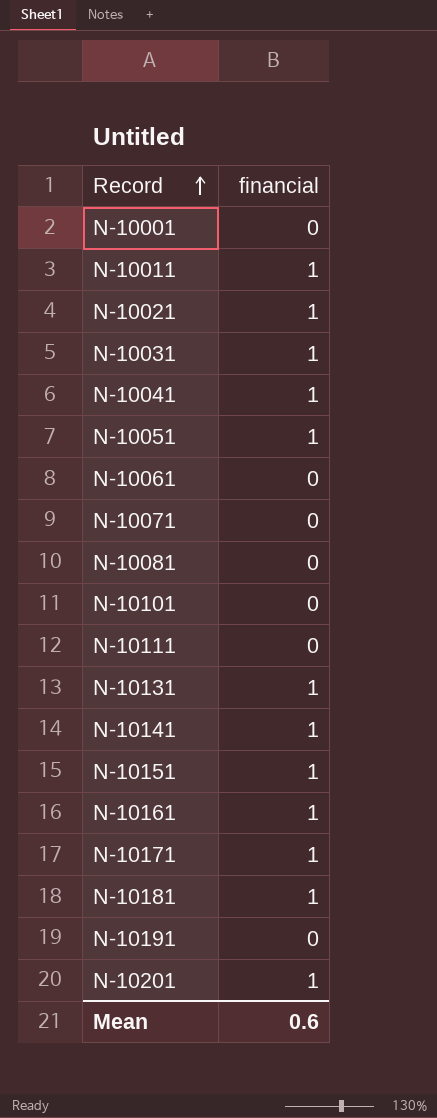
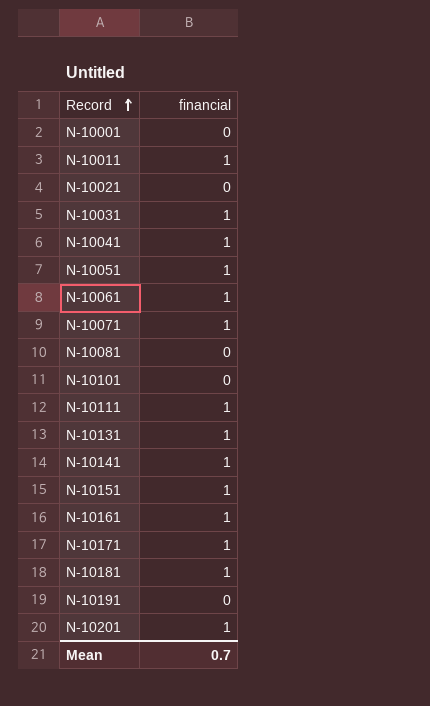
N-10021 | financial: 1 -> 0
N-10061 | financial: 0 -> 1
N-10071 | financial: 0 -> 1
N-10111 | financial: 0 -> 1
Mean | financial: 0.6 -> 0.7

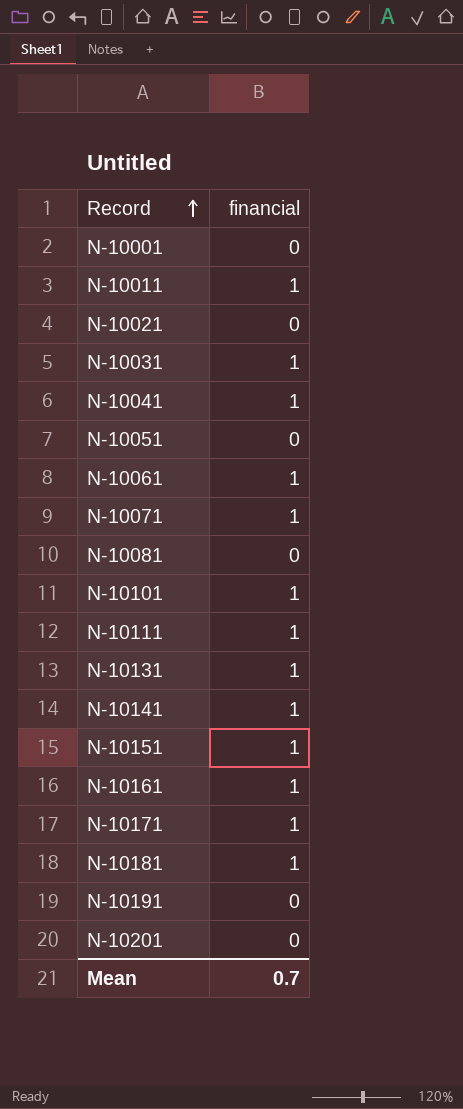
N-10051 | financial: 1 -> 0
N-10101 | financial: 0 -> 1
N-10201 | financial: 1 -> 0

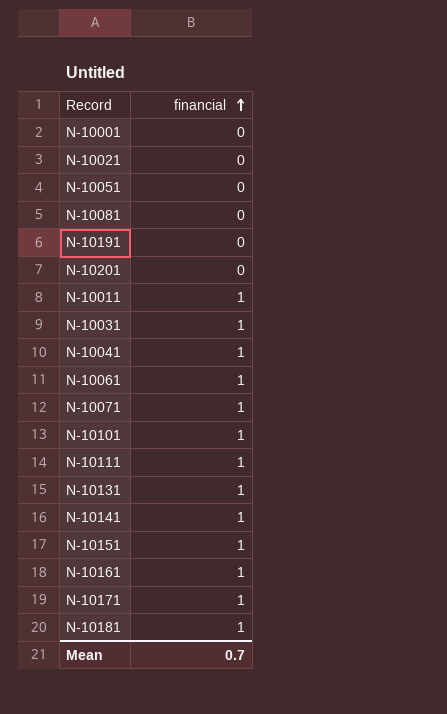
row order: Record ascending -> financial ascending

